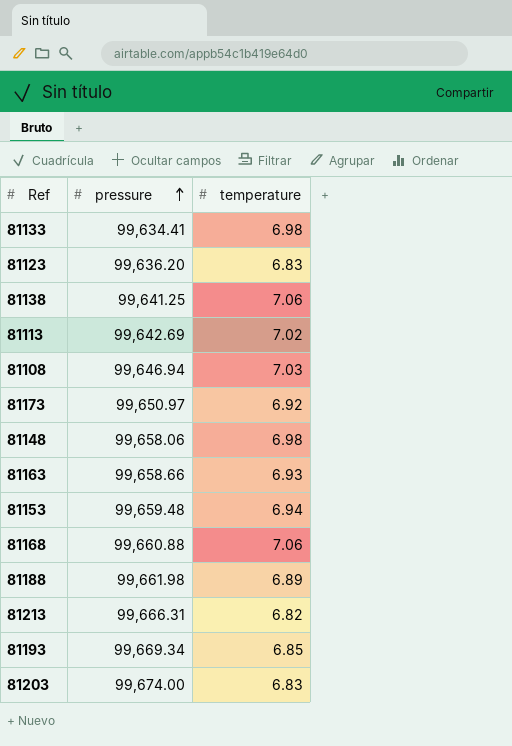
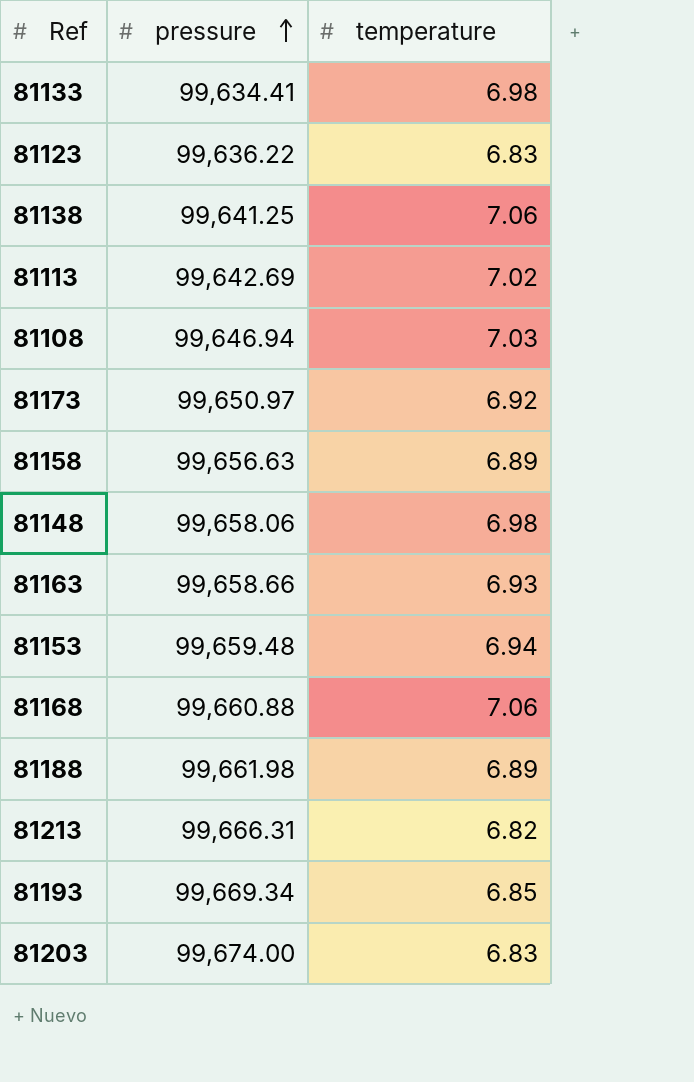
81123 | pressure: 99,636.20 -> 99,636.22
row 81158: none -> 99,656.63 | 6.89

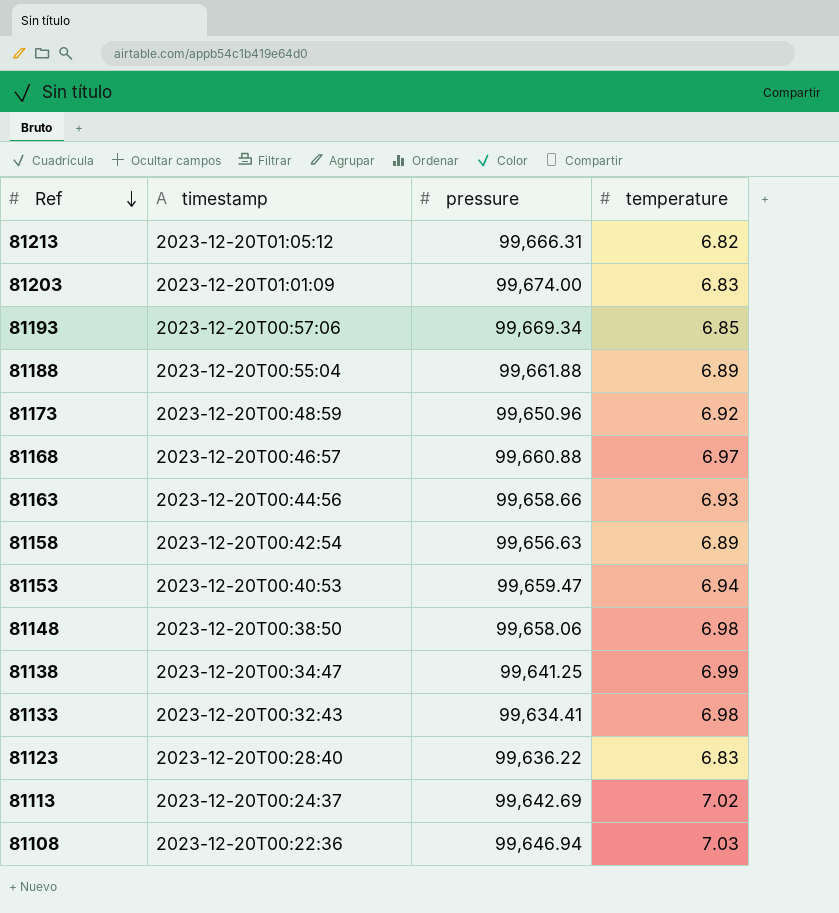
row order: pressure ascending -> Ref descending
column timestamp | position: none -> 2
81188 | pressure: 99,661.98 -> 99,661.88
81173 | pressure: 99,650.97 -> 99,650.96
81168 | temperature: 7.06 -> 6.97
81153 | pressure: 99,659.48 -> 99,659.47
81138 | temperature: 7.06 -> 6.99

